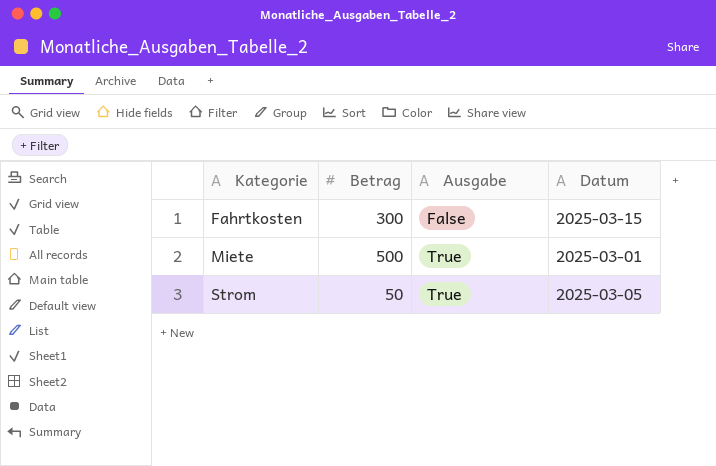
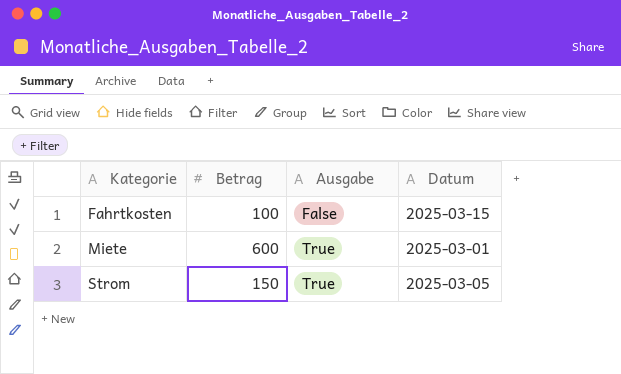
Fahrtkosten | Betrag: 300 -> 100
Miete | Betrag: 500 -> 600
Strom | Betrag: 50 -> 150

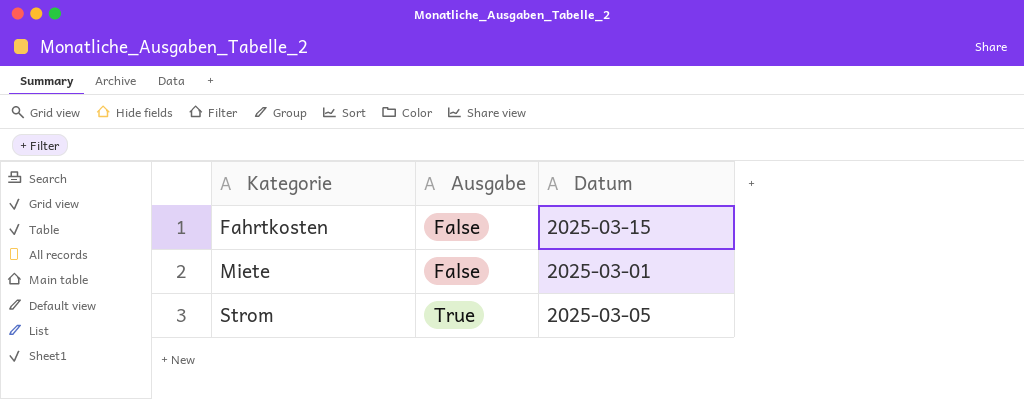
column Betrag | position: 2 -> none
Miete | Ausgabe: True -> False

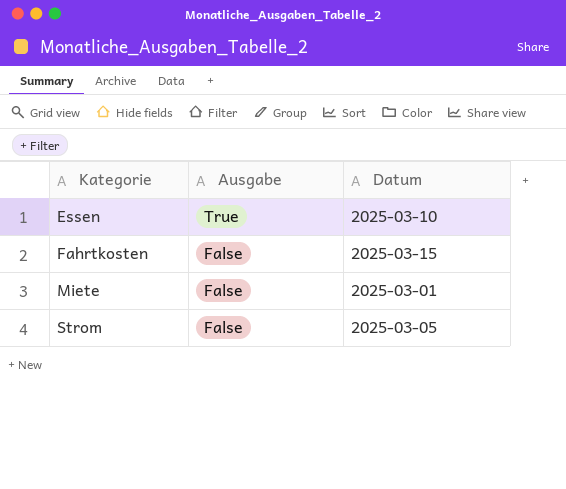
row Essen: none -> True | 2025-03-10
Strom | Ausgabe: True -> False

